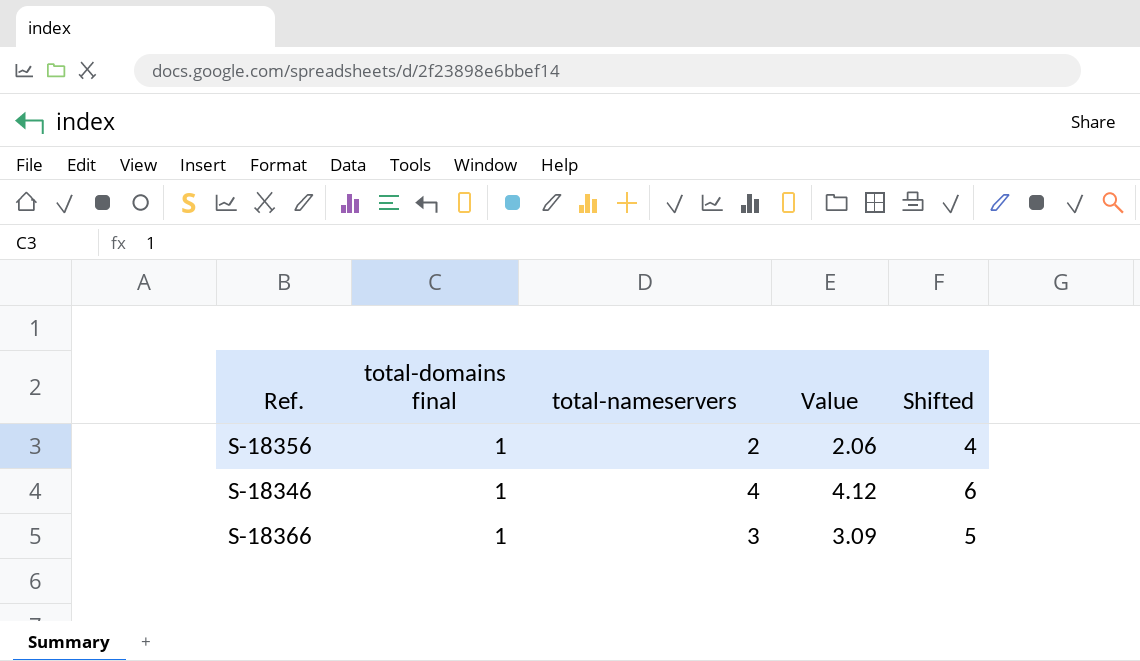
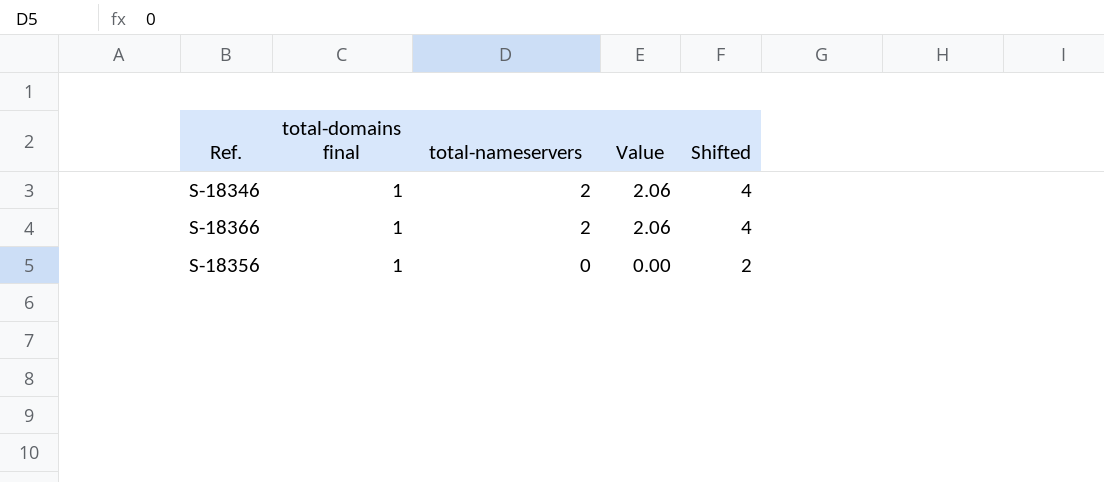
row order: none -> total-nameservers descending
S-18346 | total-nameservers: 4 -> 2
S-18346 | Value: 4.12 -> 2.06
S-18346 | Shifted: 6 -> 4
S-18366 | total-nameservers: 3 -> 2
S-18366 | Value: 3.09 -> 2.06
S-18366 | Shifted: 5 -> 4
S-18356 | total-nameservers: 2 -> 0
S-18356 | Value: 2.06 -> 0.00
S-18356 | Shifted: 4 -> 2

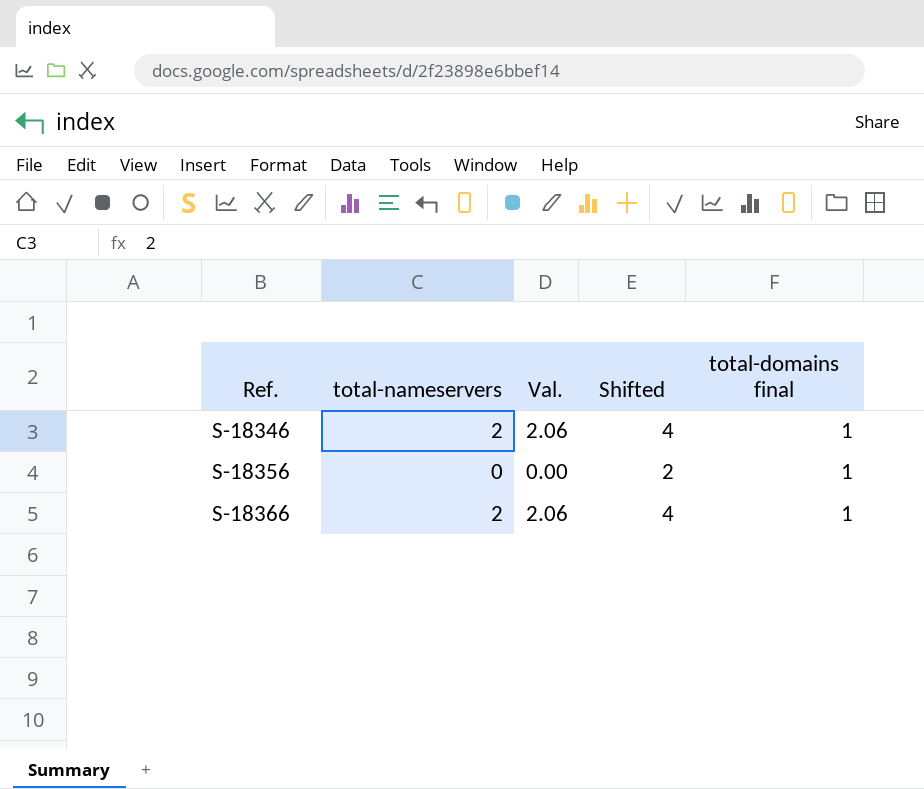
row order: total-nameservers descending -> Ref. ascending
column name: Value -> Val.
column total-domains final | position: 2 -> 5

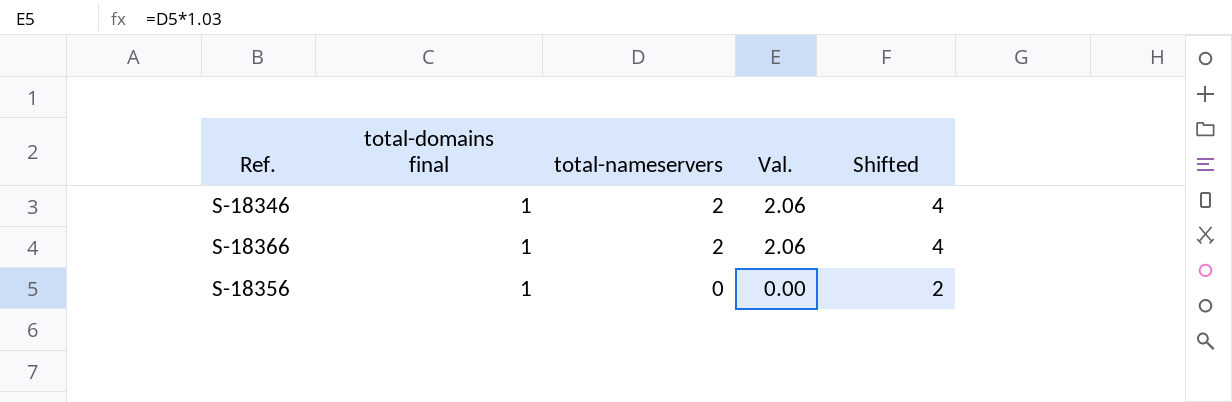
row order: Ref. ascending -> total-nameservers descending
column total-domains final | position: 5 -> 2

